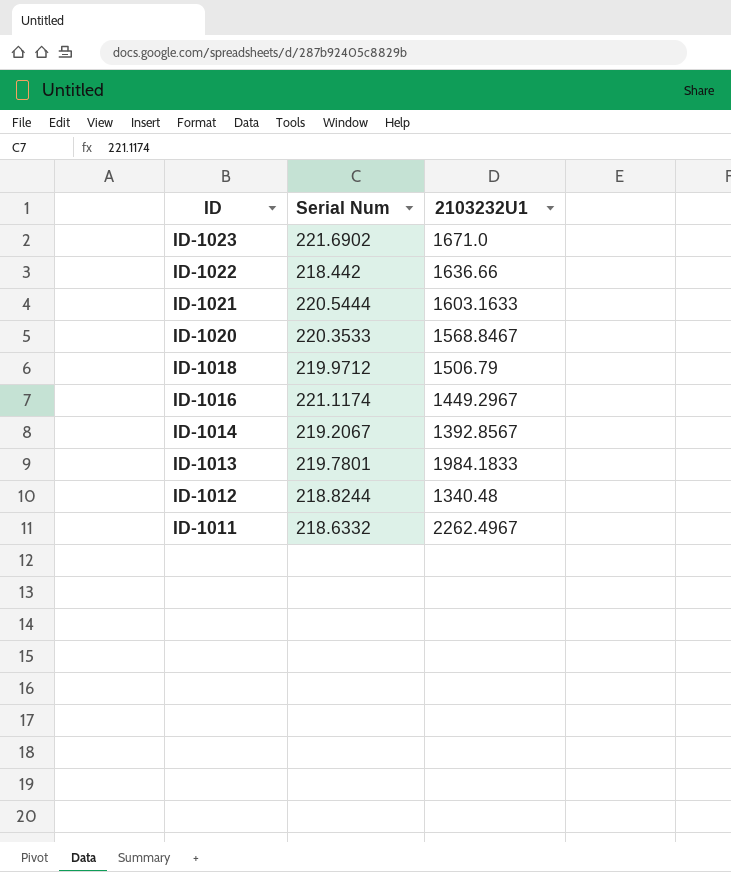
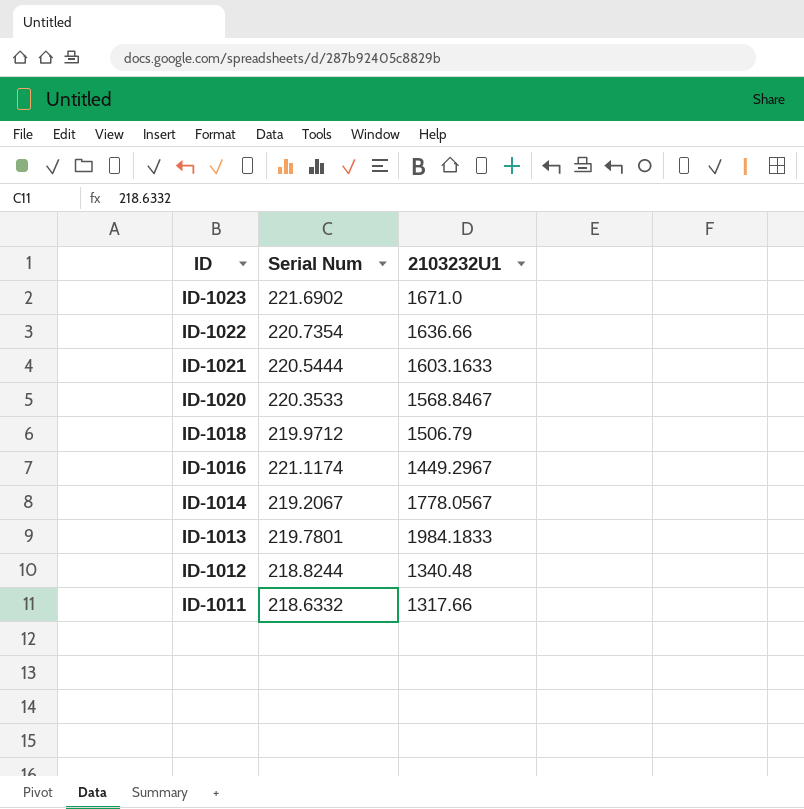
ID-1022 | Serial Num: 218.442 -> 220.7354
ID-1014 | 2103232U1: 1392.8567 -> 1778.0567
ID-1011 | 2103232U1: 2262.4967 -> 1317.66

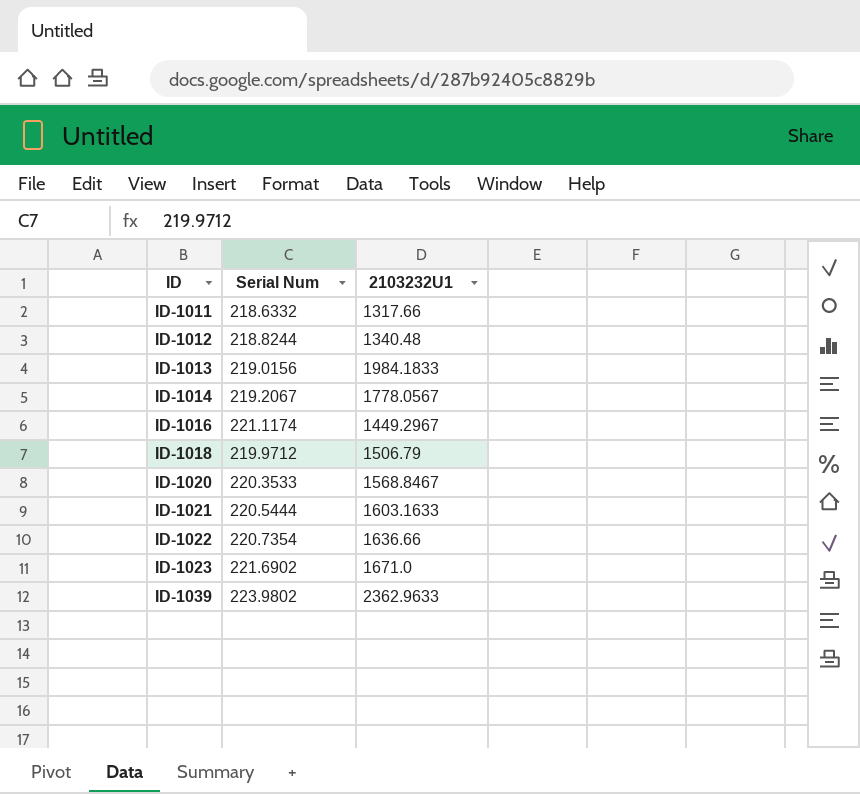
row order: ID descending -> ID ascending
ID-1013 | Serial Num: 219.7801 -> 219.0156
row ID-1039: none -> 223.9802 | 2362.9633

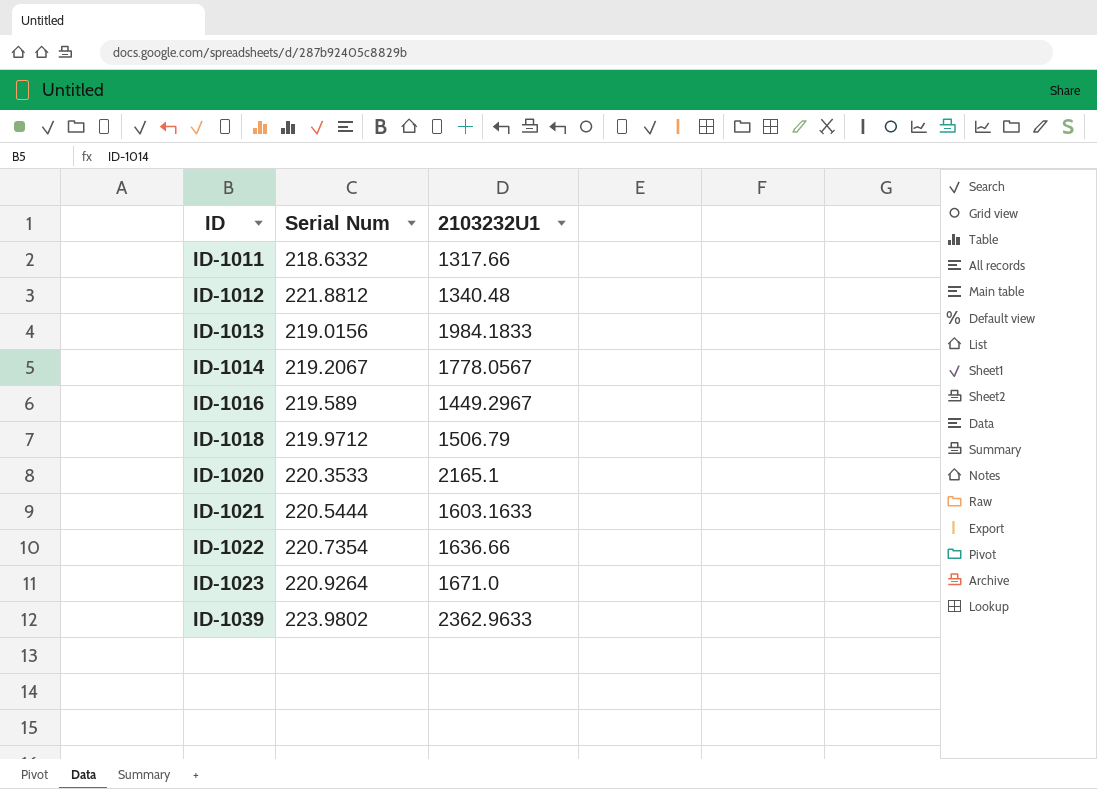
ID-1012 | Serial Num: 218.8244 -> 221.8812
ID-1016 | Serial Num: 221.1174 -> 219.589
ID-1020 | 2103232U1: 1568.8467 -> 2165.1
ID-1023 | Serial Num: 221.6902 -> 220.9264

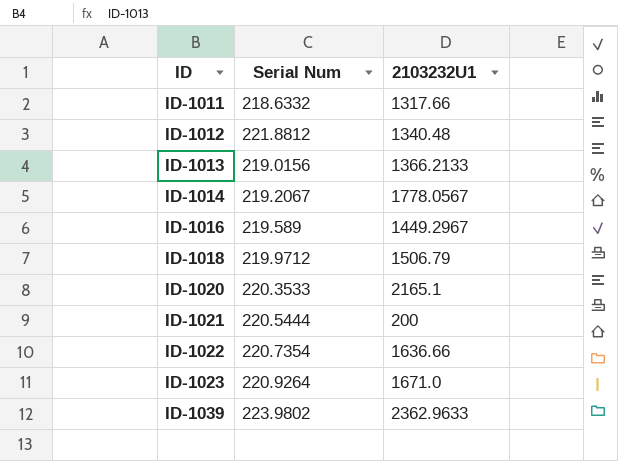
ID-1013 | 2103232U1: 1984.1833 -> 1366.2133
ID-1021 | 2103232U1: 1603.1633 -> 200

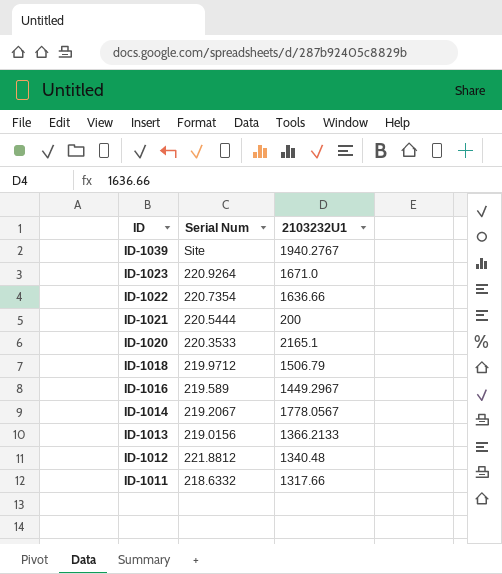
row order: ID ascending -> ID descending
ID-1039 | Serial Num: 223.9802 -> Site
ID-1039 | 2103232U1: 2362.9633 -> 1940.2767

